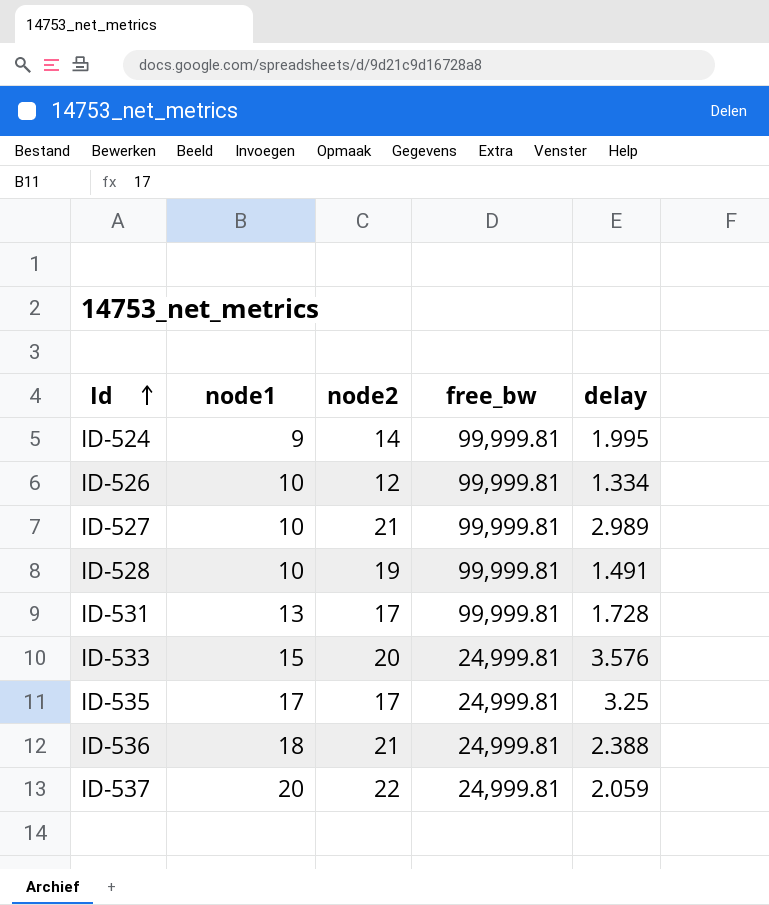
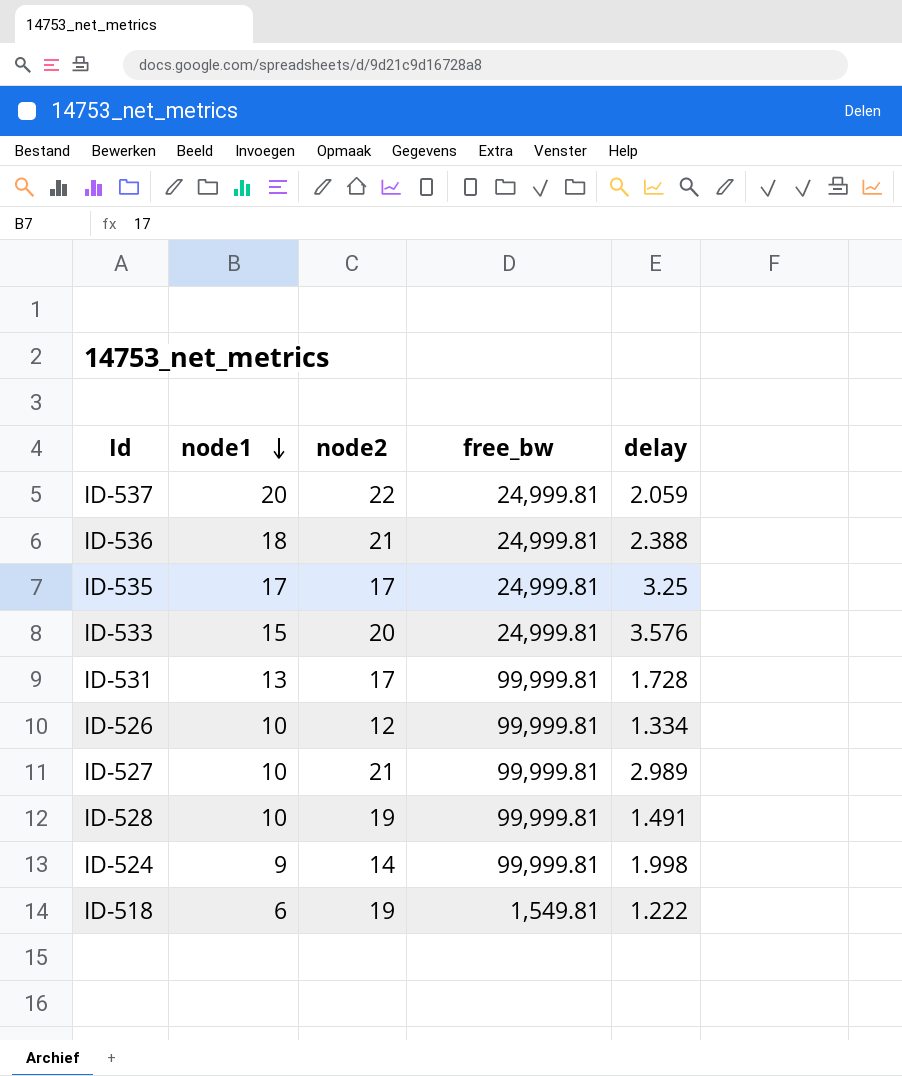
row order: Id ascending -> node1 descending
ID-524 | delay: 1.995 -> 1.998
row ID-518: none -> 6 | 19 | 1,549.81 | 1.222

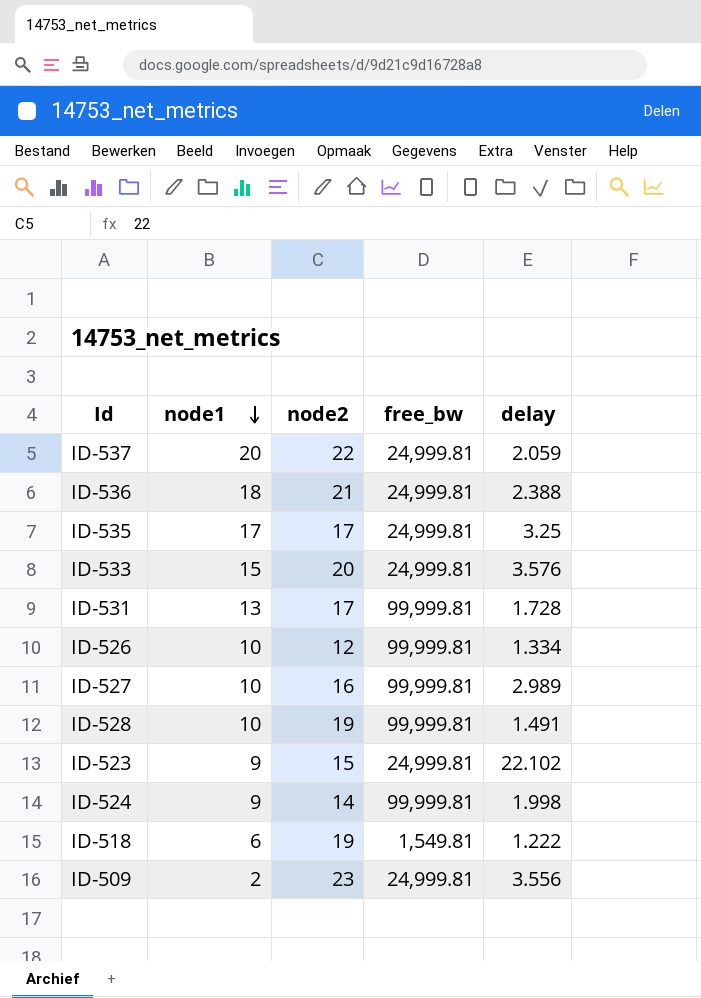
ID-527 | node2: 21 -> 16
row ID-523: none -> 9 | 15 | 24,999.81 | 22.102
row ID-509: none -> 2 | 23 | 24,999.81 | 3.556

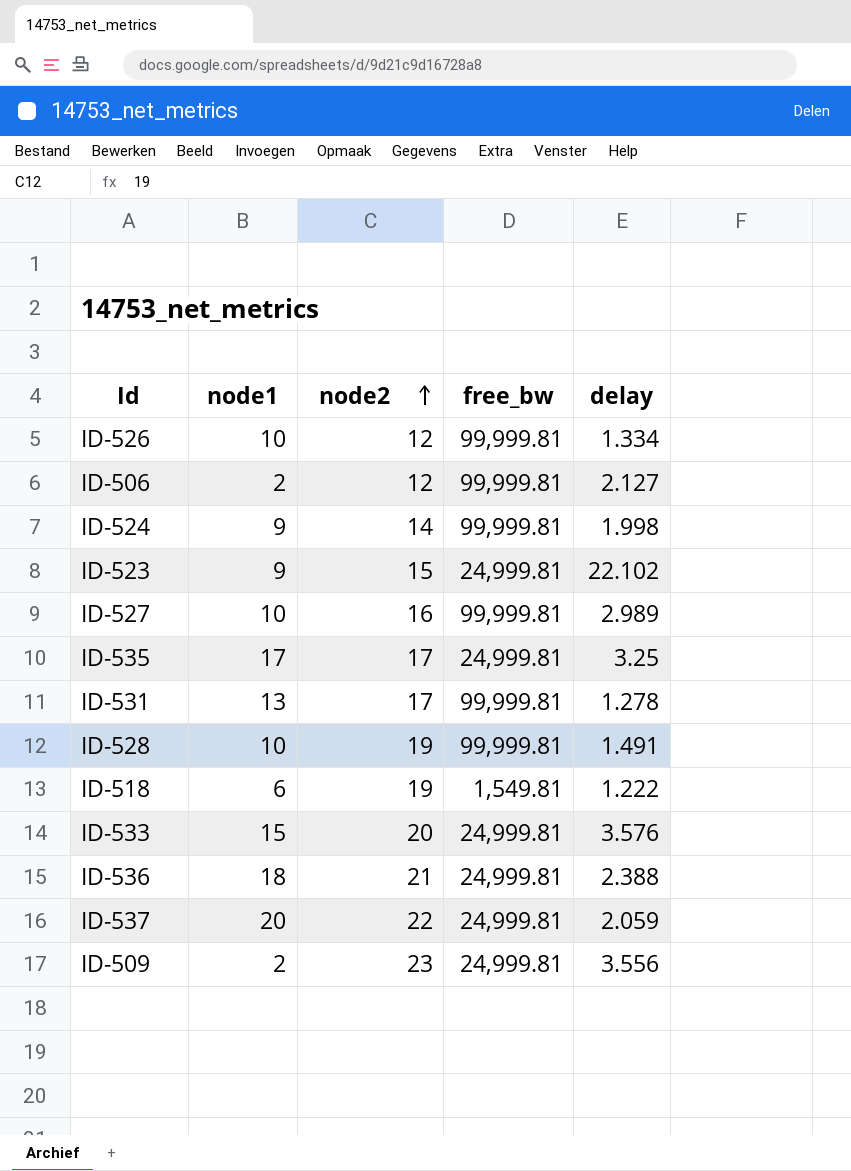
row order: node1 descending -> node2 ascending
row ID-506: none -> 2 | 12 | 99,999.81 | 2.127
ID-531 | delay: 1.728 -> 1.278

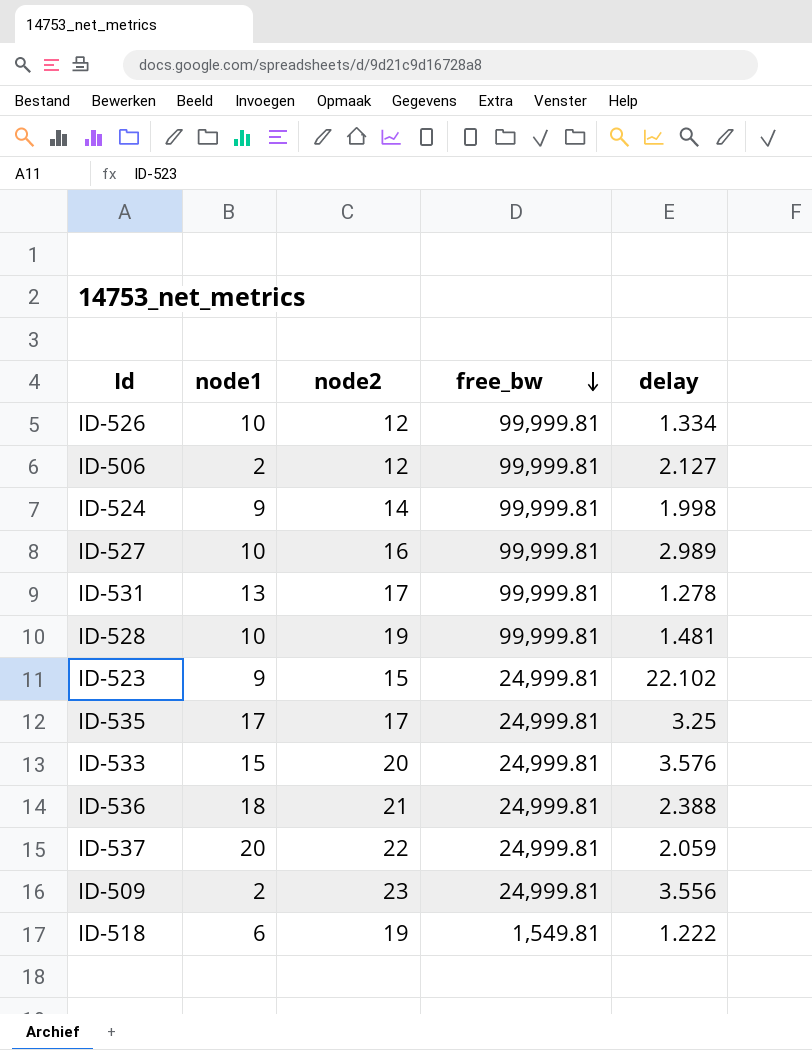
row order: node2 ascending -> free_bw descending
ID-528 | delay: 1.491 -> 1.481

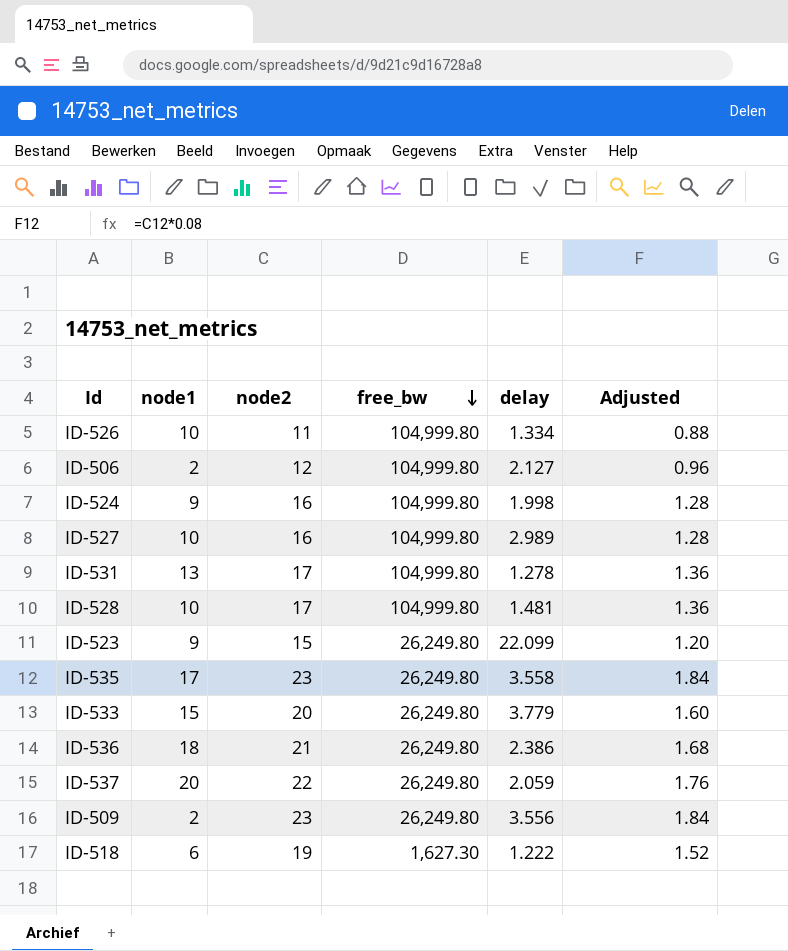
column Adjusted | formula: none -> [node2] * 0.08
ID-526 | node2: 12 -> 11
ID-526 | free_bw: 99,999.81 -> 104,999.80
ID-506 | free_bw: 99,999.81 -> 104,999.80
ID-524 | node2: 14 -> 16
ID-524 | free_bw: 99,999.81 -> 104,999.80
ID-527 | free_bw: 99,999.81 -> 104,999.80
ID-531 | free_bw: 99,999.81 -> 104,999.80
ID-528 | node2: 19 -> 17
ID-528 | free_bw: 99,999.81 -> 104,999.80
ID-523 | free_bw: 24,999.81 -> 26,249.80
ID-523 | delay: 22.102 -> 22.099
ID-535 | node2: 17 -> 23
ID-535 | free_bw: 24,999.81 -> 26,249.80
ID-535 | delay: 3.25 -> 3.558
ID-533 | free_bw: 24,999.81 -> 26,249.80
ID-533 | delay: 3.576 -> 3.779
ID-536 | free_bw: 24,999.81 -> 26,249.80
ID-536 | delay: 2.388 -> 2.386
ID-537 | free_bw: 24,999.81 -> 26,249.80
ID-509 | free_bw: 24,999.81 -> 26,249.80
ID-518 | free_bw: 1,549.81 -> 1,627.30

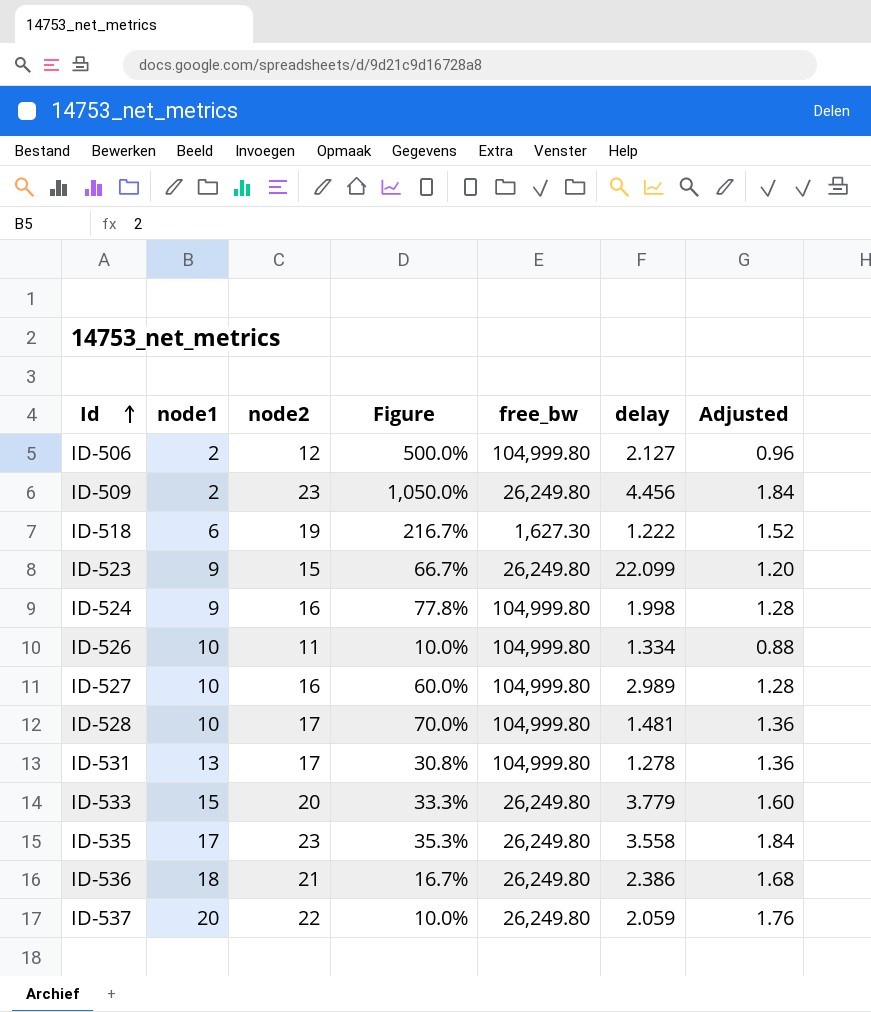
row order: free_bw descending -> Id ascending
column Figure | formula: none -> ([node2] - [node1]) / [node1]
ID-509 | delay: 3.556 -> 4.456

